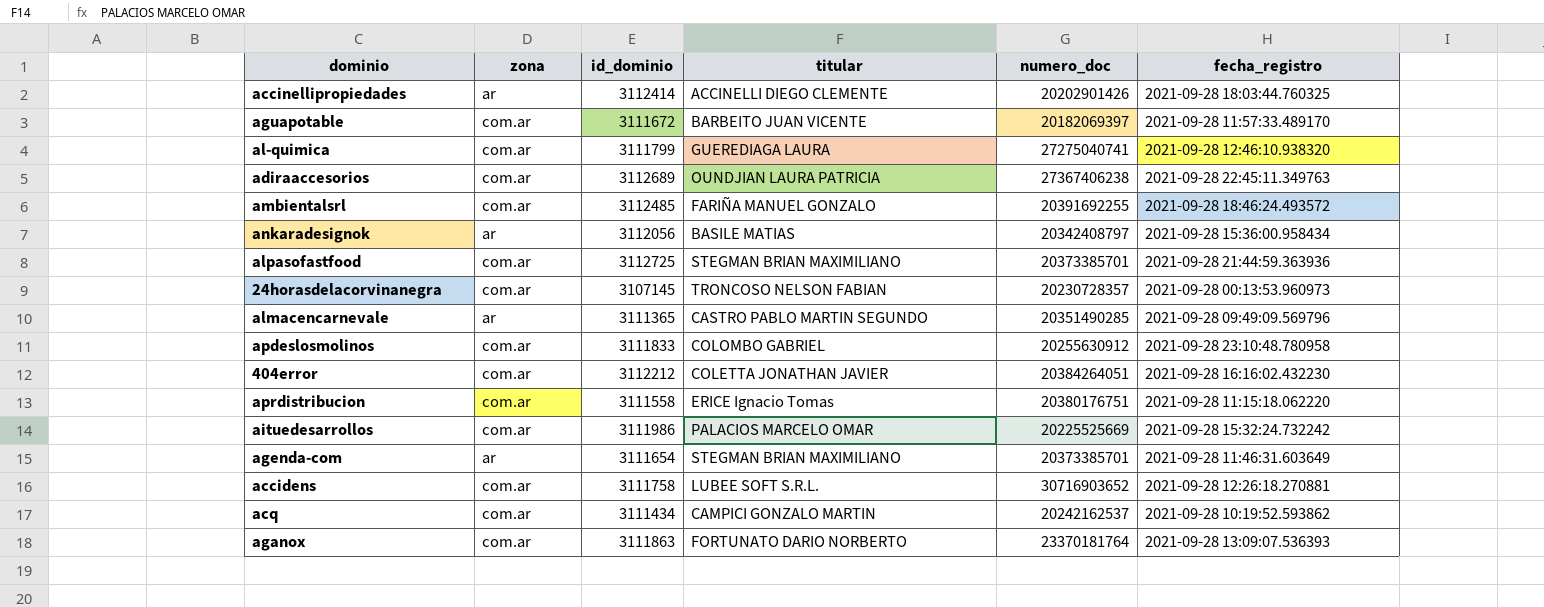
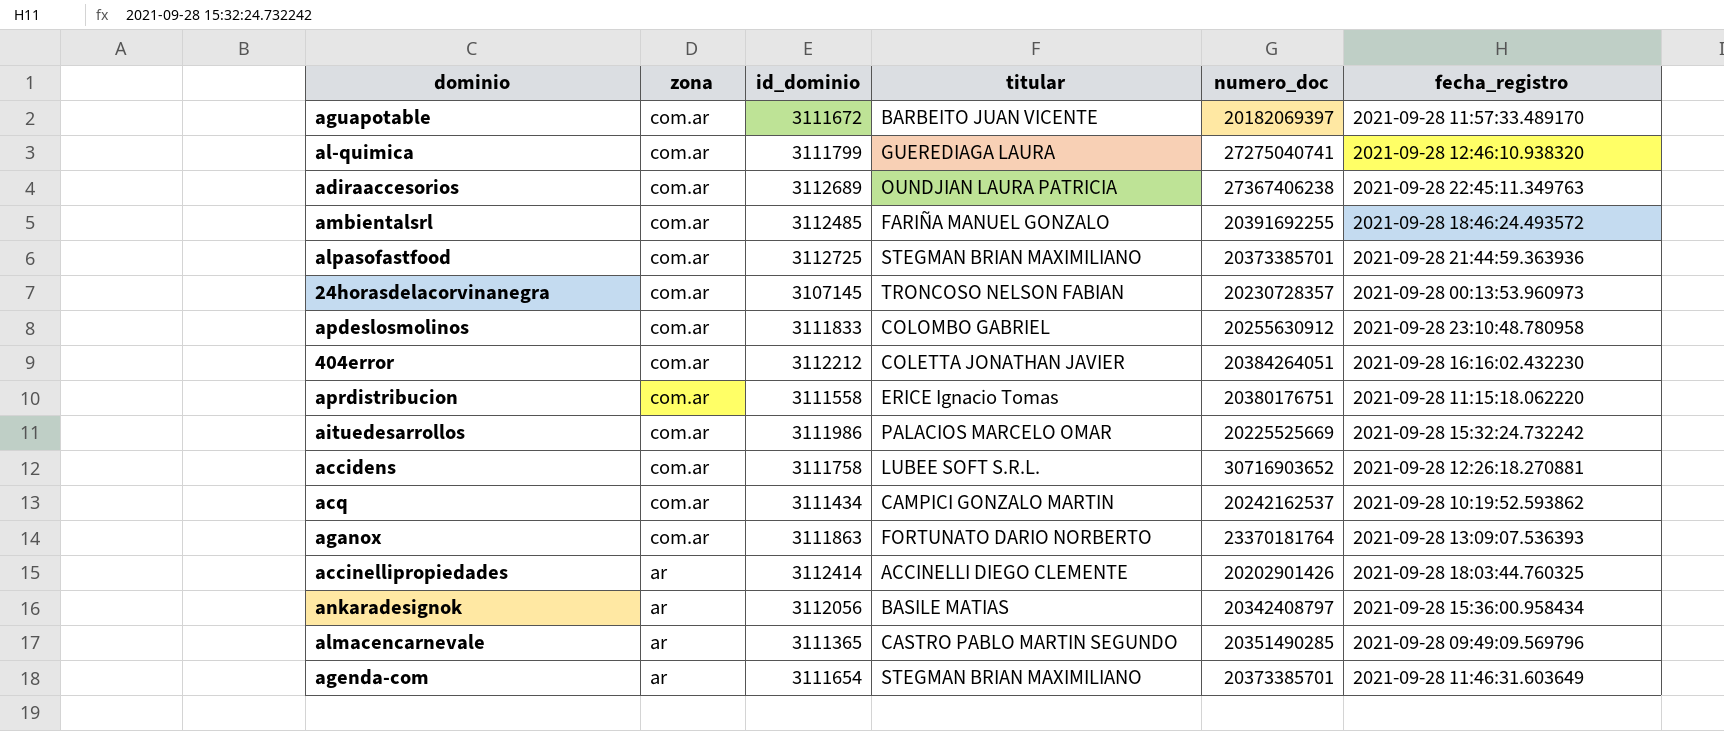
row order: none -> zona descending

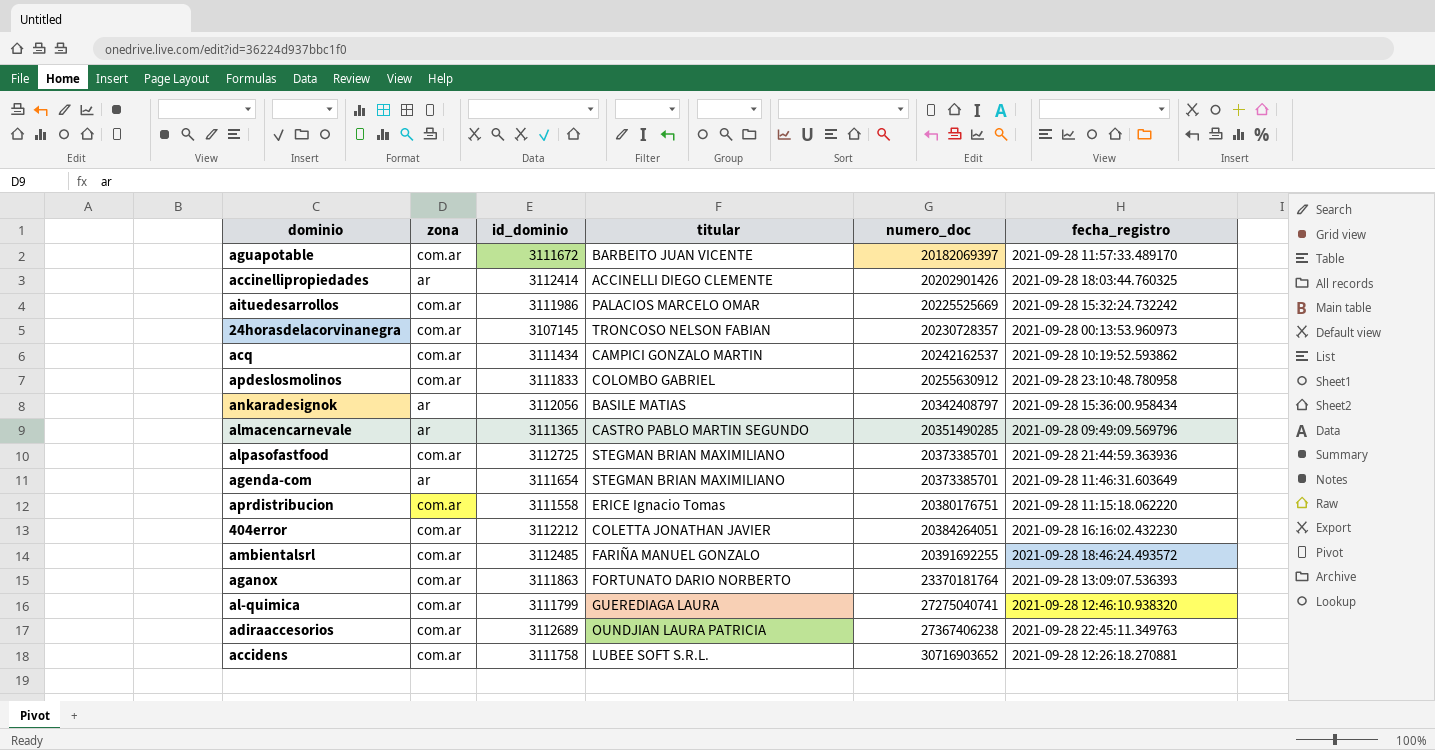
row order: zona descending -> numero_doc ascending

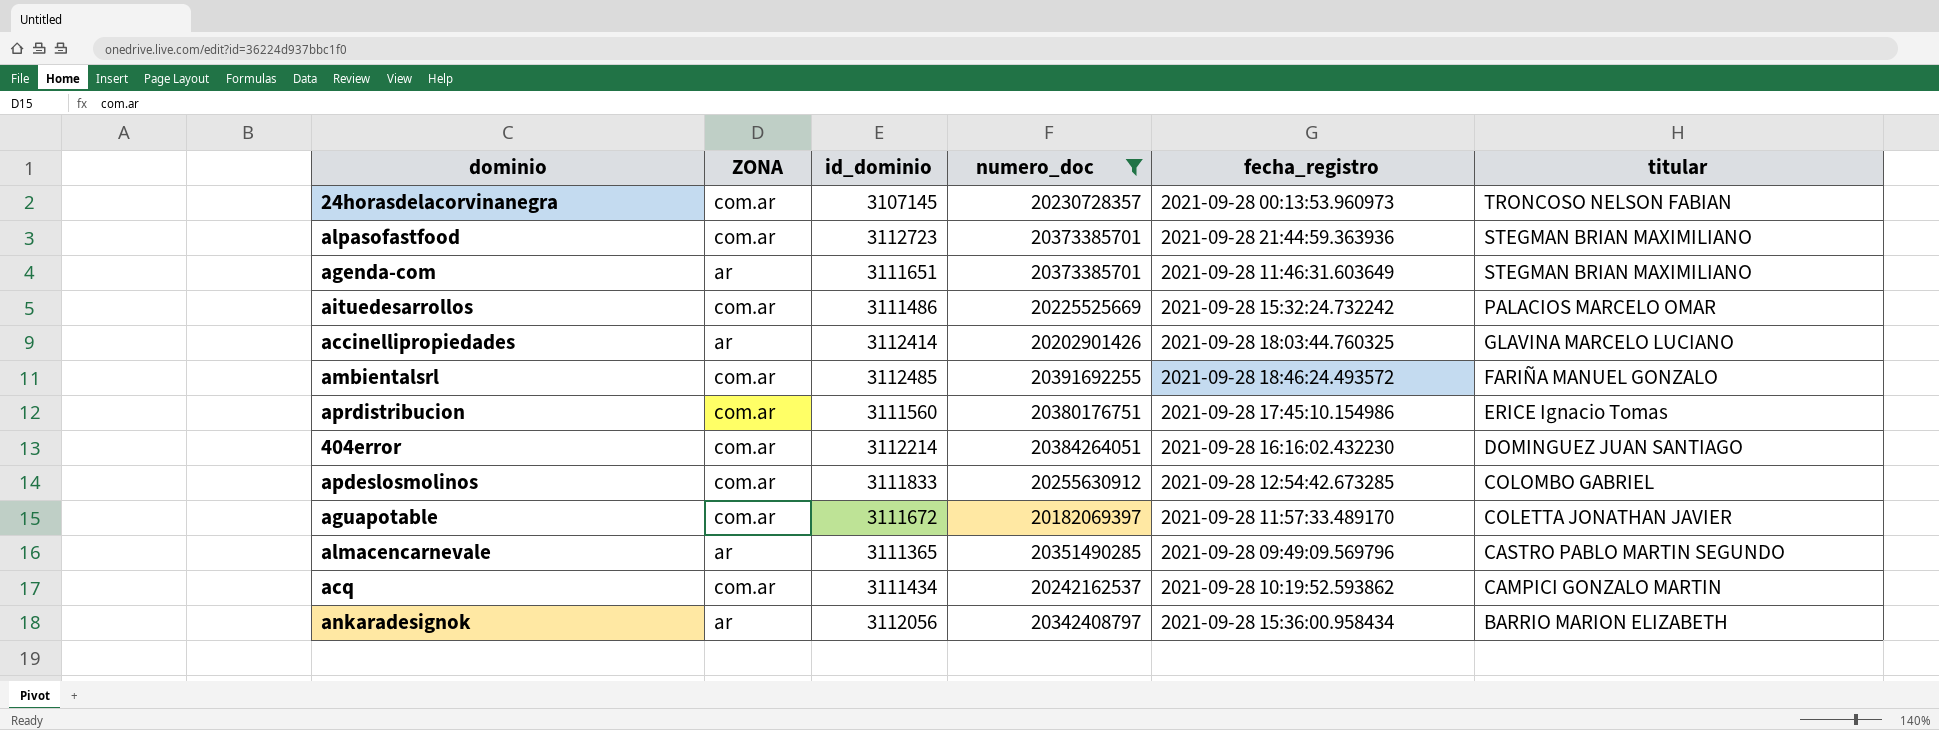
filter: none -> numero_doc <= 20391692255
row order: numero_doc ascending -> titular descending
column name: zona -> ZONA
column titular | position: 4 -> 6
alpasofastfood | id_dominio: 3112725 -> 3112723
agenda-com | id_dominio: 3111654 -> 3111651
aituedesarrollos | id_dominio: 3111986 -> 3111486
accinellipropiedades | titular: ACCINELLI DIEGO CLEMENTE -> GLAVINA MARCELO LUCIANO
aprdistribucion | id_dominio: 3111558 -> 3111560
aprdistribucion | fecha_registro: 2021-09-28 11:15:18.062220 -> 2021-09-28 17:45:10.154986
404error | id_dominio: 3112212 -> 3112214
404error | titular: COLETTA JONATHAN JAVIER -> DOMINGUEZ JUAN SANTIAGO
apdeslosmolinos | fecha_registro: 2021-09-28 23:10:48.780958 -> 2021-09-28 12:54:42.673285
aguapotable | titular: BARBEITO JUAN VICENTE -> COLETTA JONATHAN JAVIER
ankaradesignok | titular: BASILE MATIAS -> BARRIO MARION ELIZABETH

